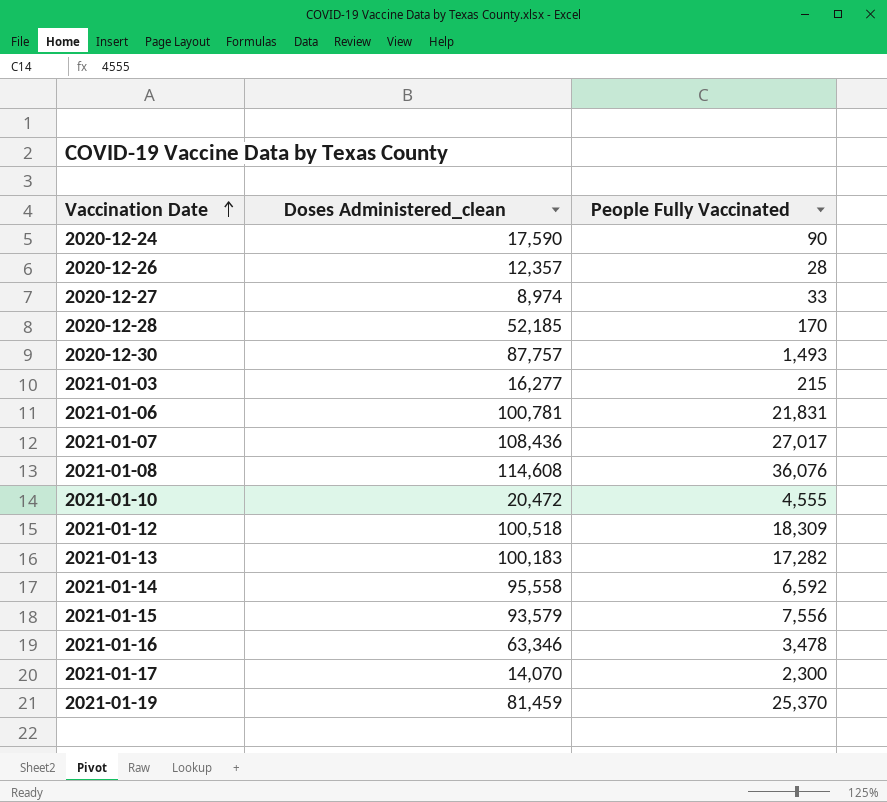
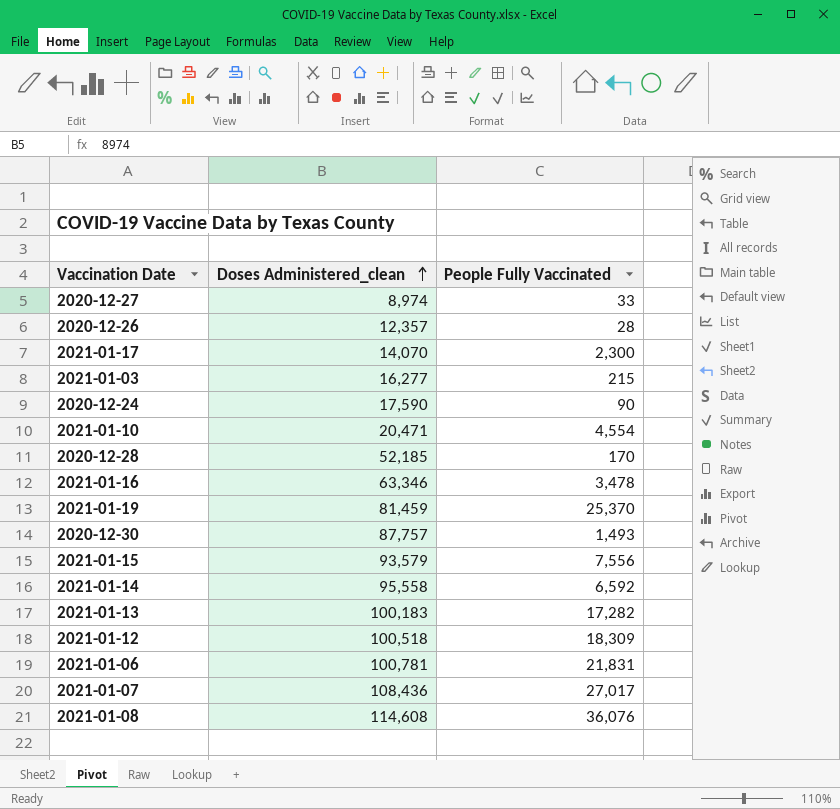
row order: Vaccination Date ascending -> Doses Administered_clean ascending
2021-01-10 | Doses Administered_clean: 20,472 -> 20,471
2021-01-10 | People Fully Vaccinated: 4,555 -> 4,554

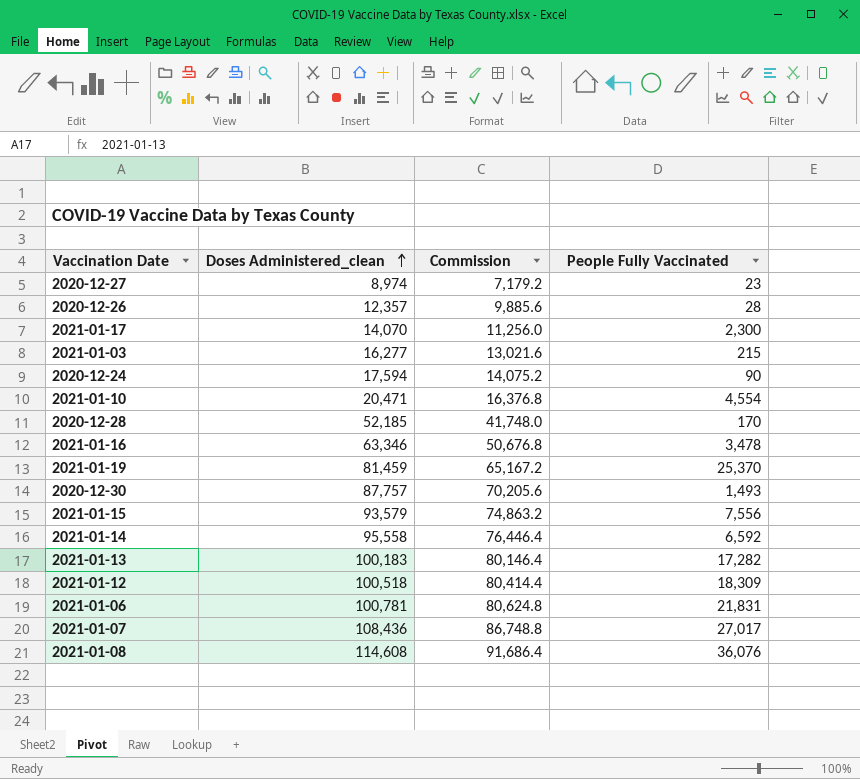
column Commission | formula: none -> [Doses Administered_clean] * 0.8
2020-12-27 | People Fully Vaccinated: 33 -> 23
2020-12-24 | Doses Administered_clean: 17,590 -> 17,594

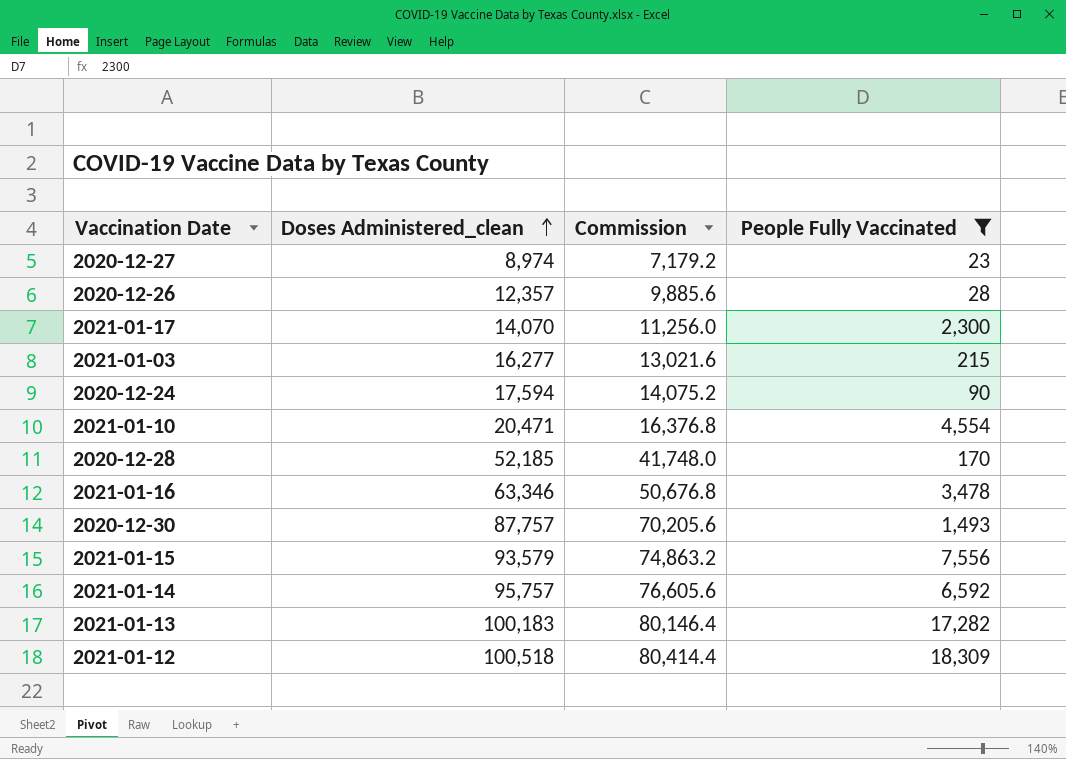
filter: none -> People Fully Vaccinated <= 18,309
2021-01-14 | Doses Administered_clean: 95,558 -> 95,757
2021-01-14 | Commission: 76,446.4 -> 76,605.6

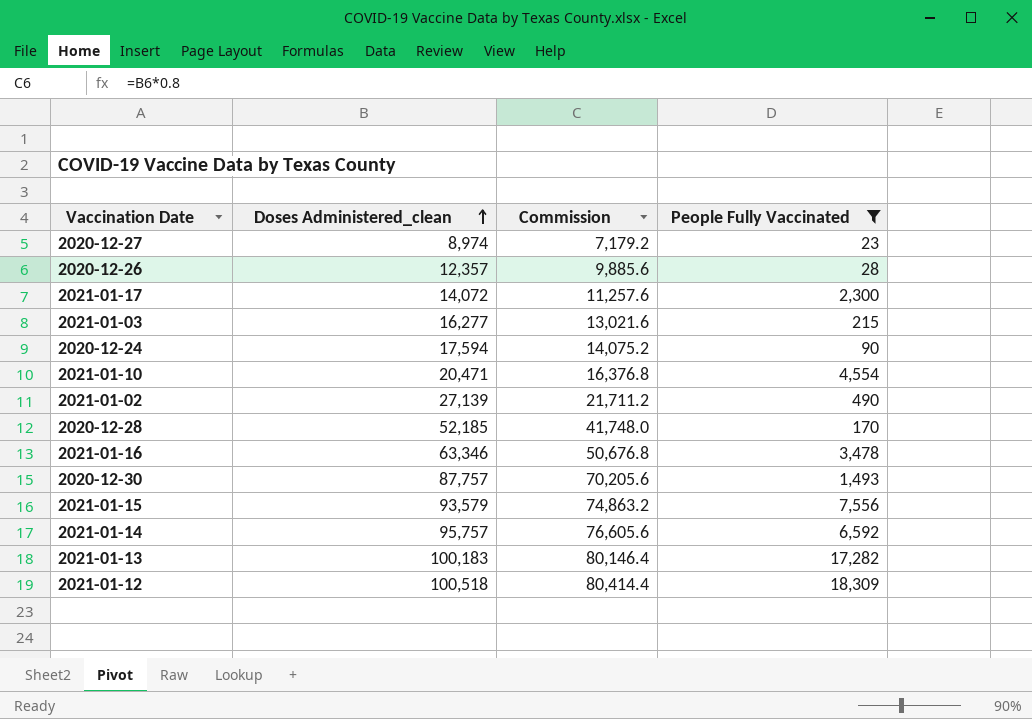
2021-01-17 | Doses Administered_clean: 14,070 -> 14,072
2021-01-17 | Commission: 11,256.0 -> 11,257.6
row 2021-01-02: none -> 27,139 | 21,711.2 | 490

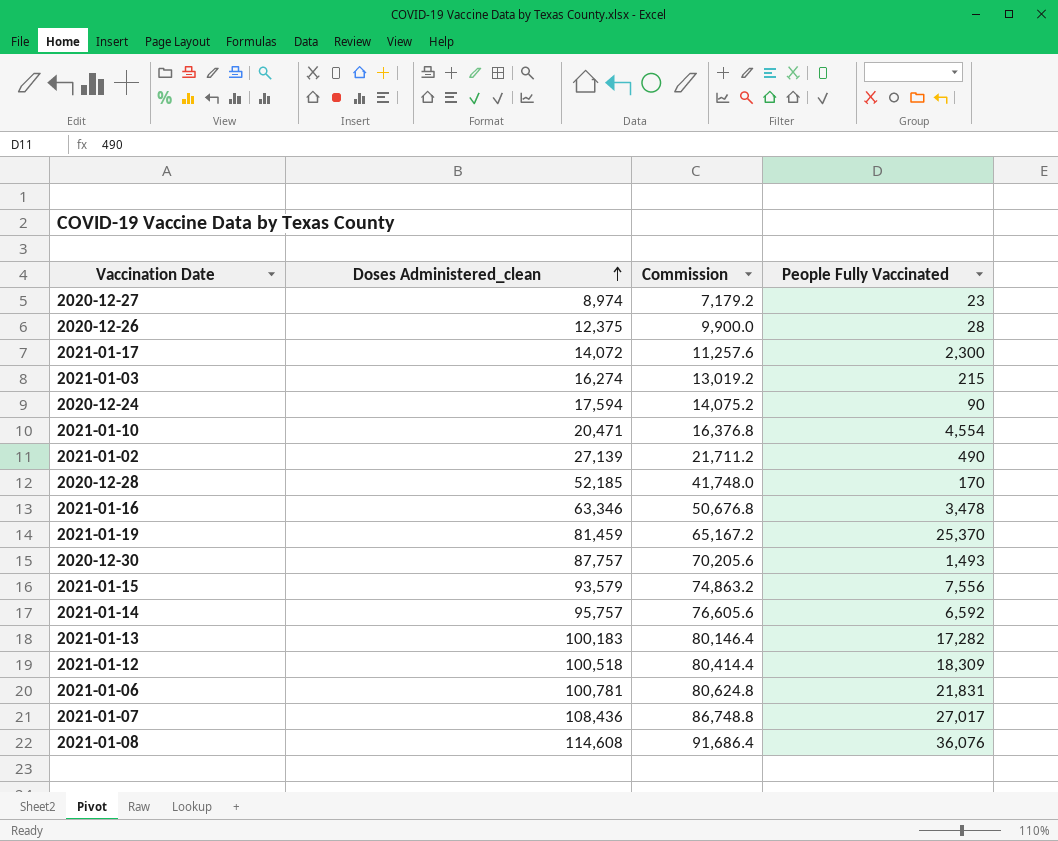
filter: People Fully Vaccinated <= 18,309 -> none
2020-12-26 | Doses Administered_clean: 12,357 -> 12,375
2020-12-26 | Commission: 9,885.6 -> 9,900.0
2021-01-03 | Doses Administered_clean: 16,277 -> 16,274
2021-01-03 | Commission: 13,021.6 -> 13,019.2

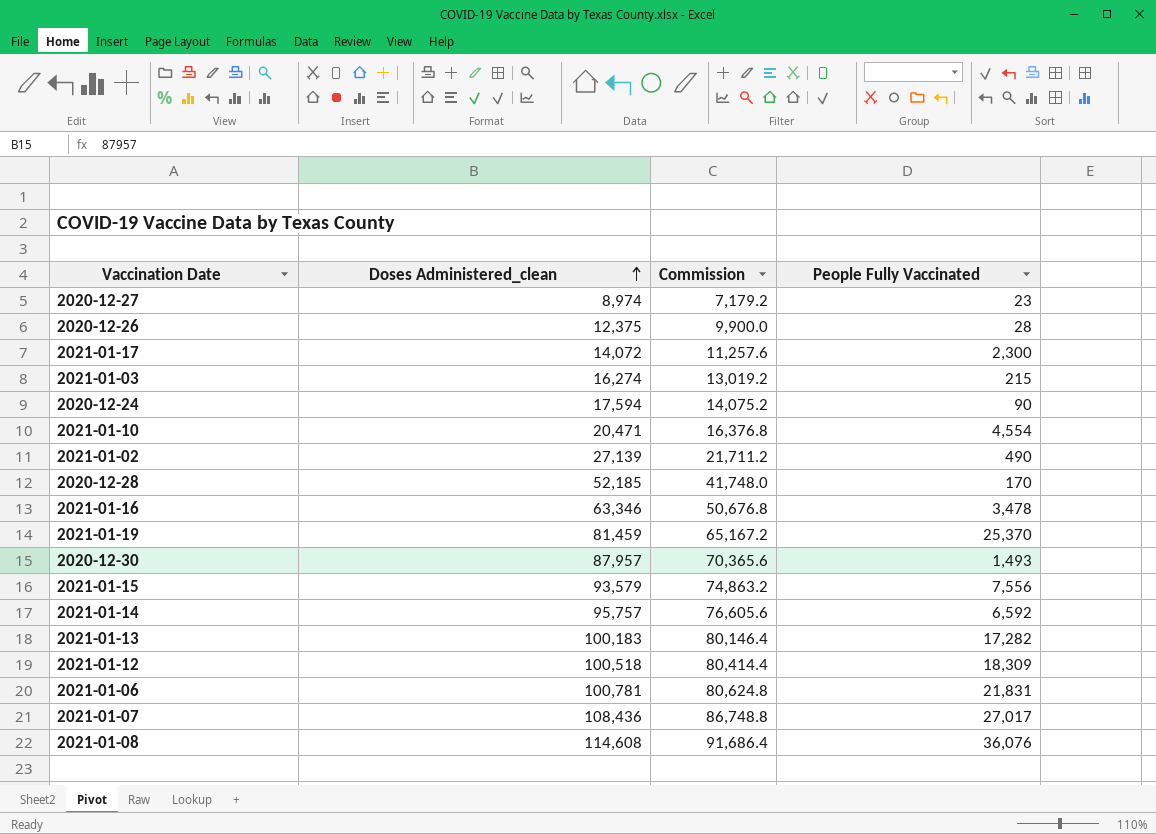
2020-12-30 | Doses Administered_clean: 87,757 -> 87,957
2020-12-30 | Commission: 70,205.6 -> 70,365.6

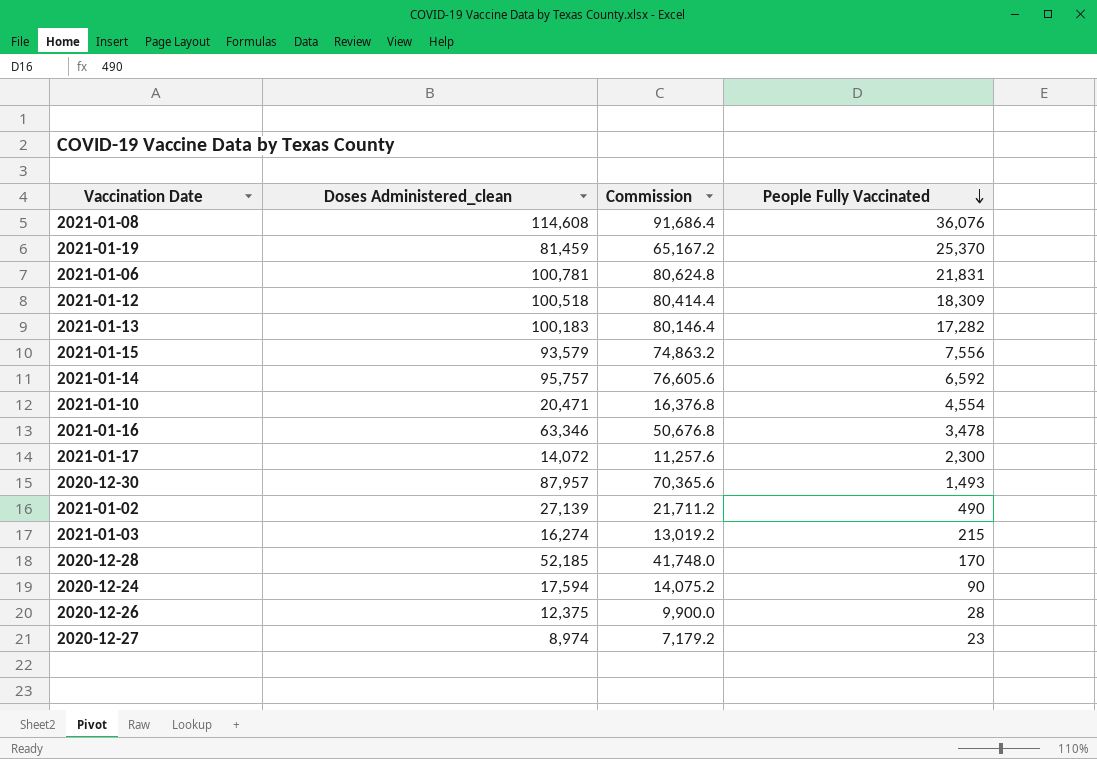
row order: Doses Administered_clean ascending -> People Fully Vaccinated descending
row 2021-01-07: 108,436 | 86,748.8 | 27,017 -> none

